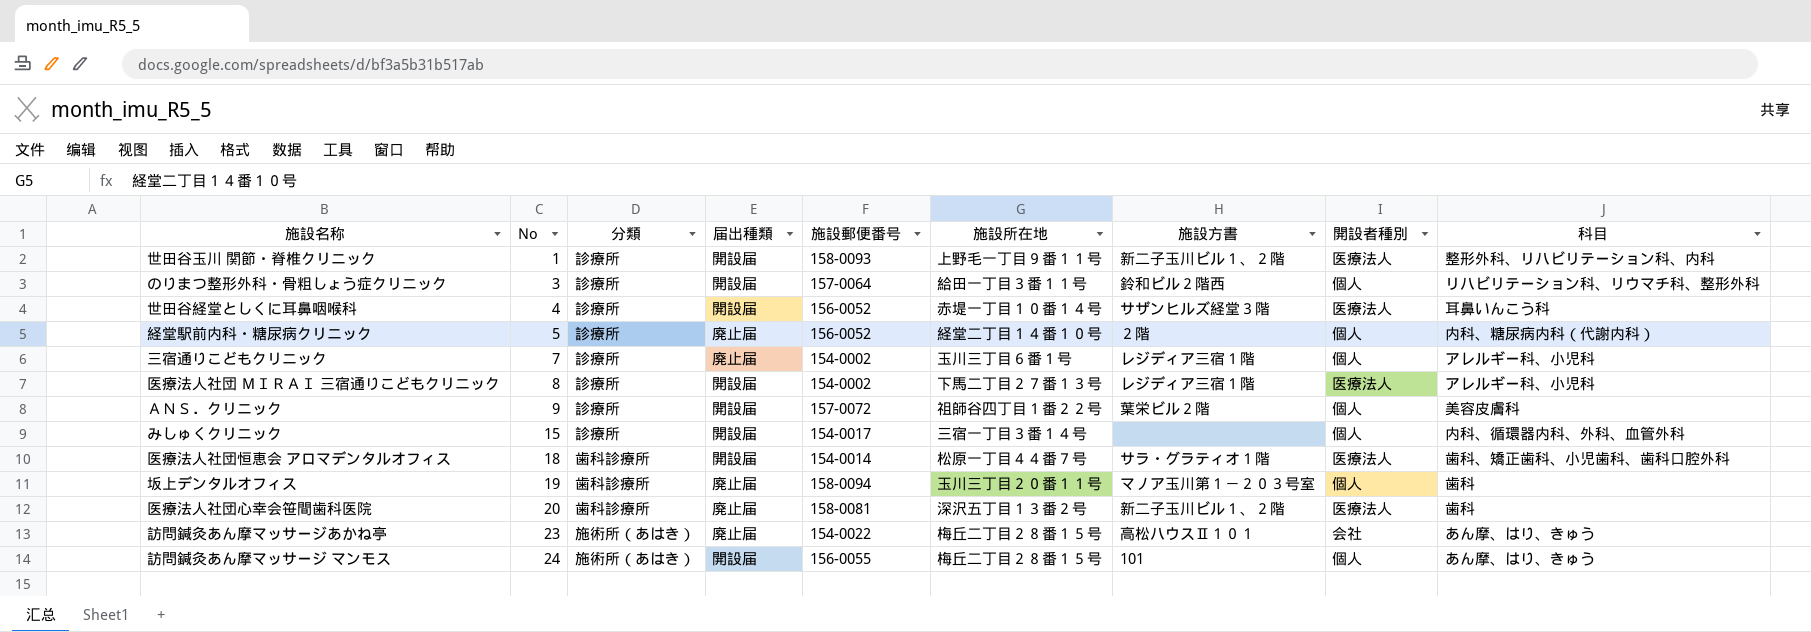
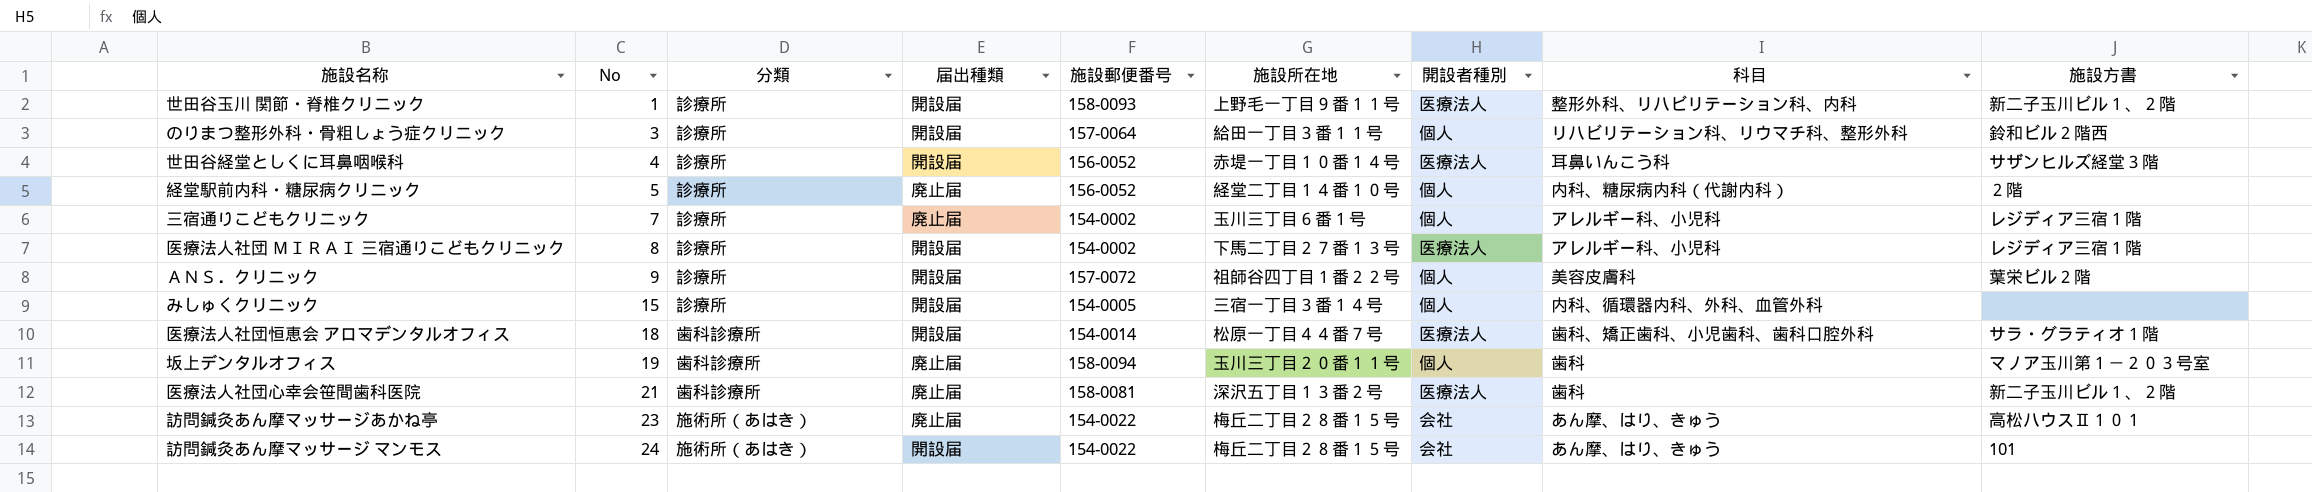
column 施設方書 | position: 7 -> 9
みしゅくクリニック | 施設郵便番号: 154-0017 -> 154-0005
医療法人社団心幸会笹間歯科医院 | No: 20 -> 21
訪問鍼灸あん摩マッサージ マンモス | 施設郵便番号: 156-0055 -> 154-0022
訪問鍼灸あん摩マッサージ マンモス | 開設者種別: 個人 -> 会社

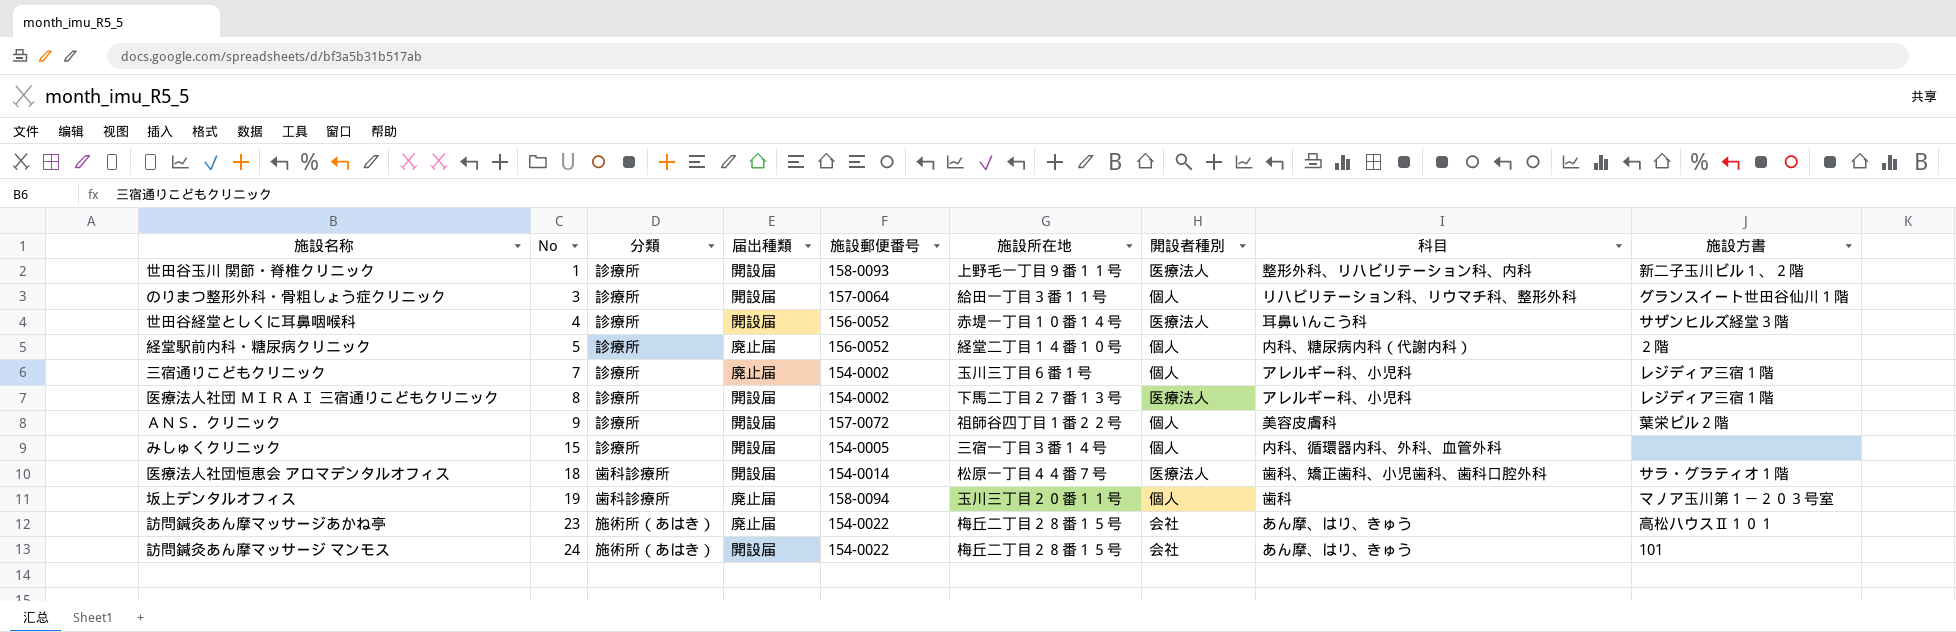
row 医療法人社団心幸会笹間歯科医院: 21 | 歯科診療所 | 廃止届 | 158-0081 | 深沢五丁目１３番２号 | 医療法人 | 歯科 | 新二子玉川ビル１、２階 -> none
のりまつ整形外科・骨粗しょう症クリニック | 施設方書: 鈴和ビル２階西 -> グランスイート世田谷仙川１階

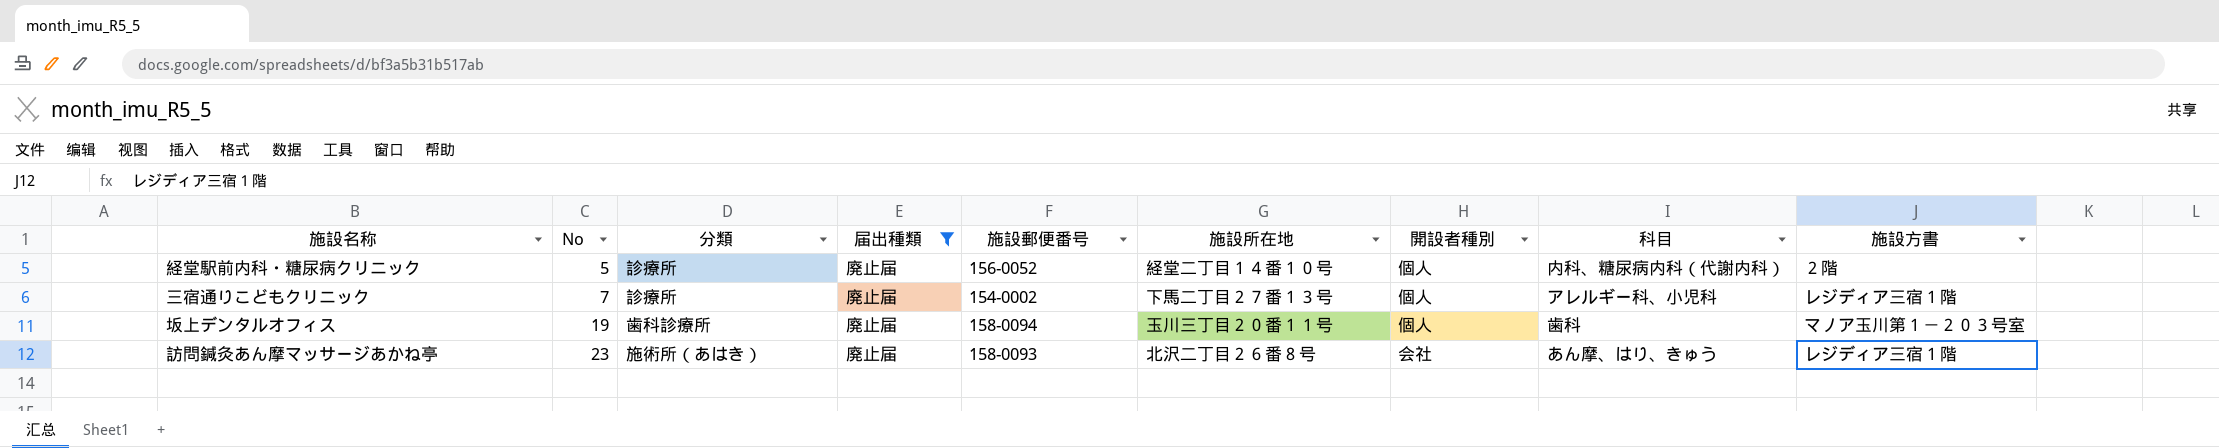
filter: none -> 届出種類 = 廃止届
三宿通りこどもクリニック | 施設所在地: 玉川三丁目６番１号 -> 下馬二丁目２７番１３号
訪問鍼灸あん摩マッサージあかね亭 | 施設郵便番号: 154-0022 -> 158-0093
訪問鍼灸あん摩マッサージあかね亭 | 施設所在地: 梅丘二丁目２８番１５号 -> 北沢二丁目２６番８号
訪問鍼灸あん摩マッサージあかね亭 | 施設方書: 高松ハウスⅡ１０１ -> レジディア三宿１階

